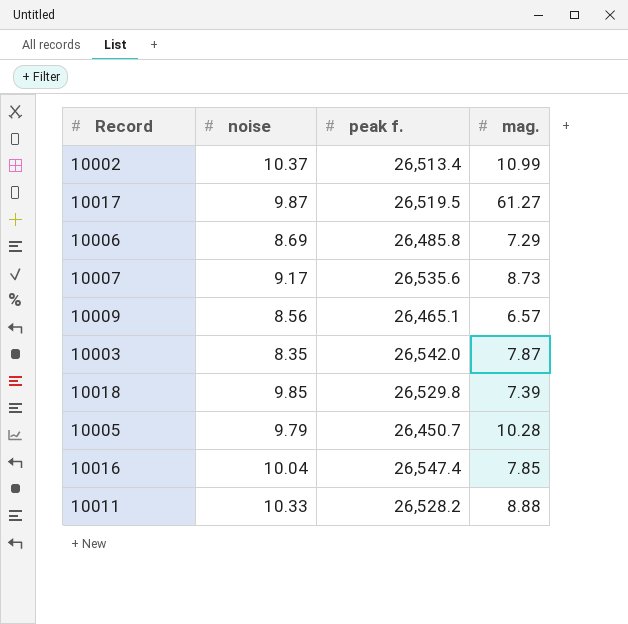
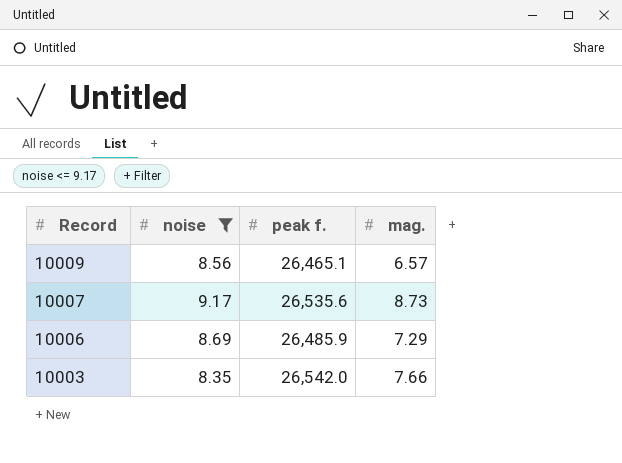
filter: none -> noise <= 9.17
row order: none -> Record descending
10006 | peak f.: 26,485.8 -> 26,485.9
10003 | mag.: 7.87 -> 7.66

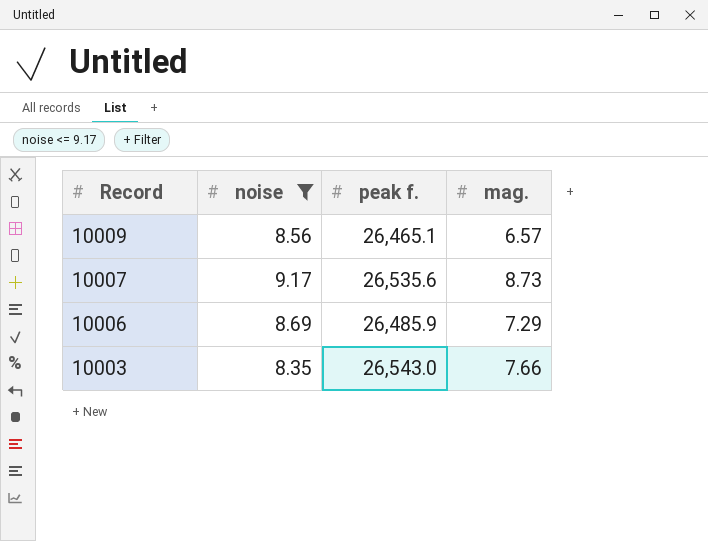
10003 | peak f.: 26,542.0 -> 26,543.0

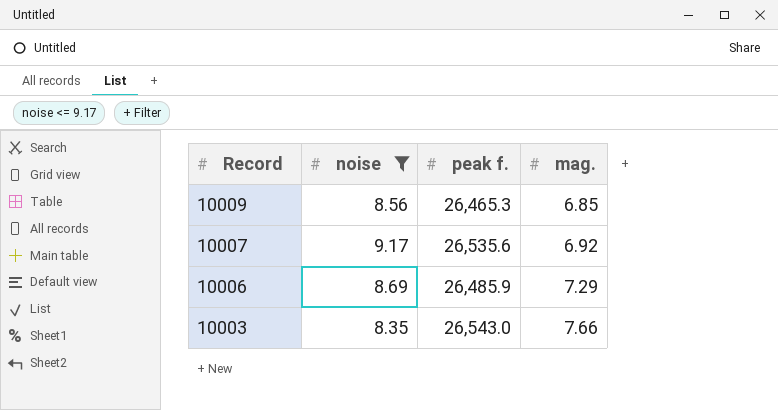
10009 | peak f.: 26,465.1 -> 26,465.3
10009 | mag.: 6.57 -> 6.85
10007 | mag.: 8.73 -> 6.92

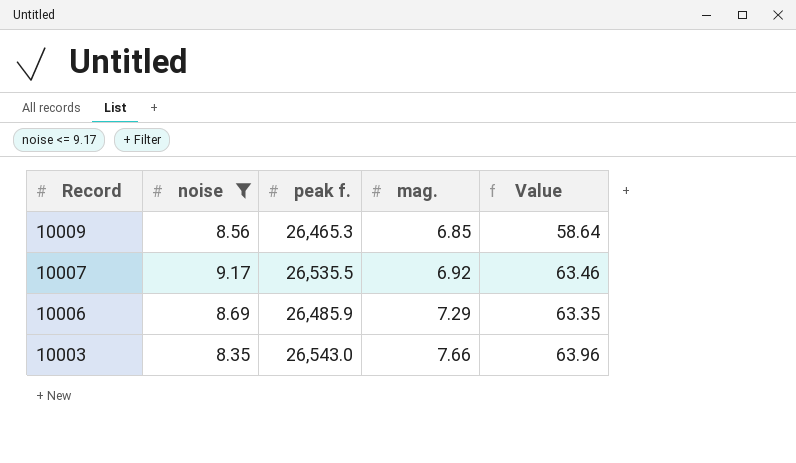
column Value | formula: none -> [noise] * [mag.]
10007 | peak f.: 26,535.6 -> 26,535.5

